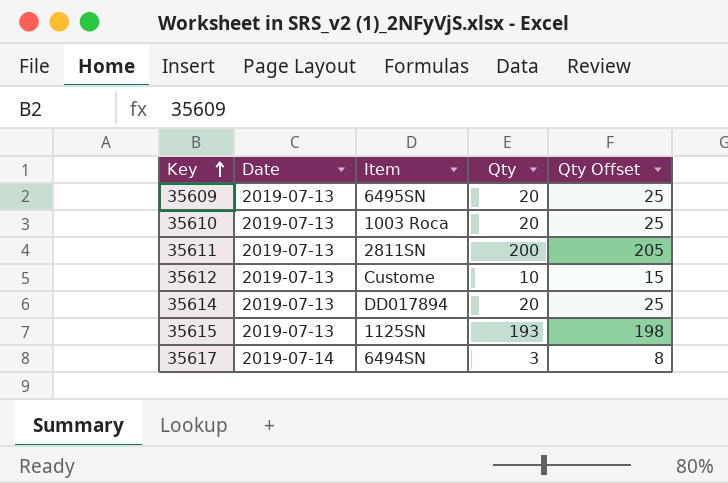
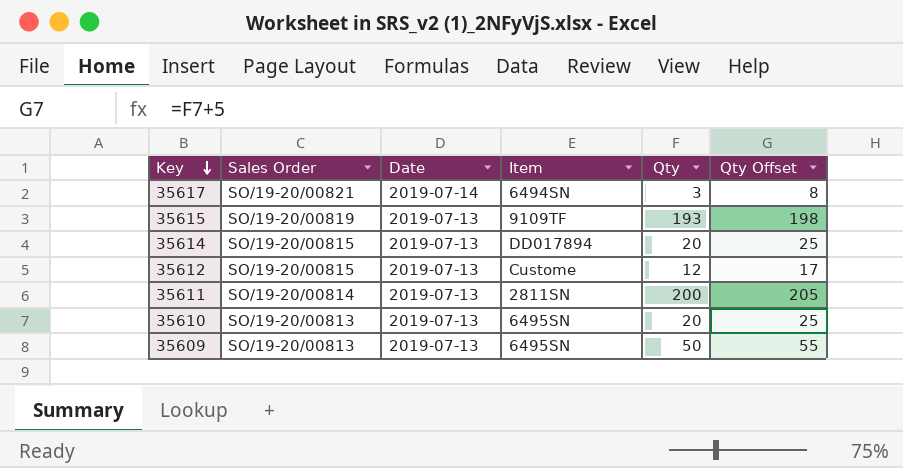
row order: Key ascending -> Key descending
column Sales Order | position: none -> 2
35615 | Item: 1125SN -> 9109TF
35612 | Qty: 10 -> 12
35612 | Qty Offset: 15 -> 17
35610 | Item: 1003 Roca -> 6495SN
35609 | Qty: 20 -> 50
35609 | Qty Offset: 25 -> 55

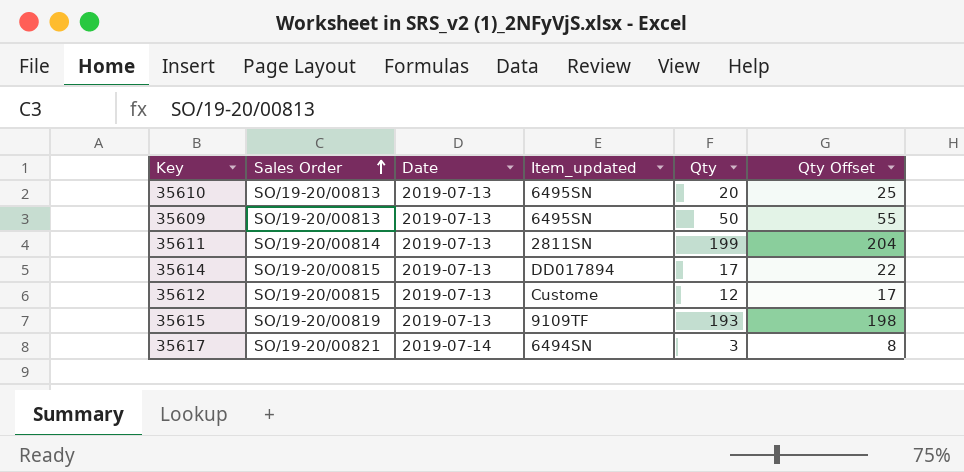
row order: Key descending -> Sales Order ascending
column name: Item -> Item_updated
35611 | Qty: 200 -> 199
35611 | Qty Offset: 205 -> 204
35614 | Qty: 20 -> 17
35614 | Qty Offset: 25 -> 22

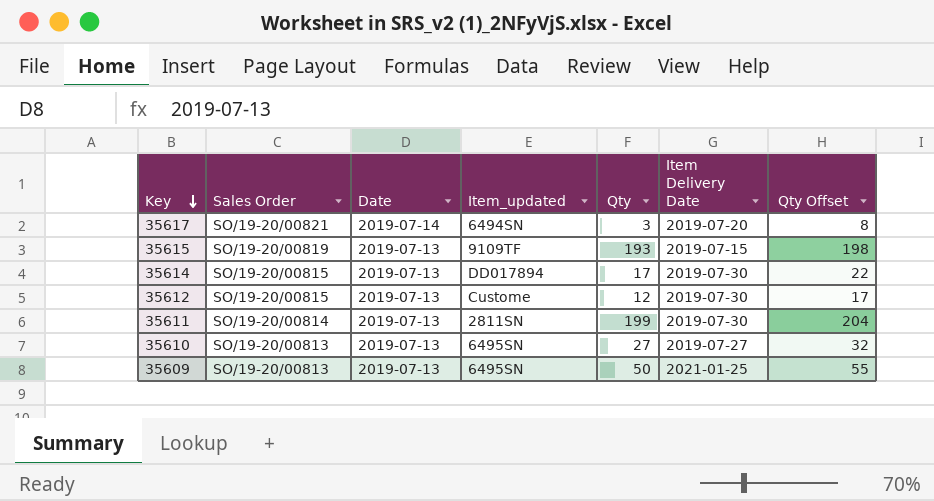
row order: Sales Order ascending -> Key descending
column Item Delivery Date | position: none -> 6
35610 | Qty: 20 -> 27
35610 | Qty Offset: 25 -> 32

